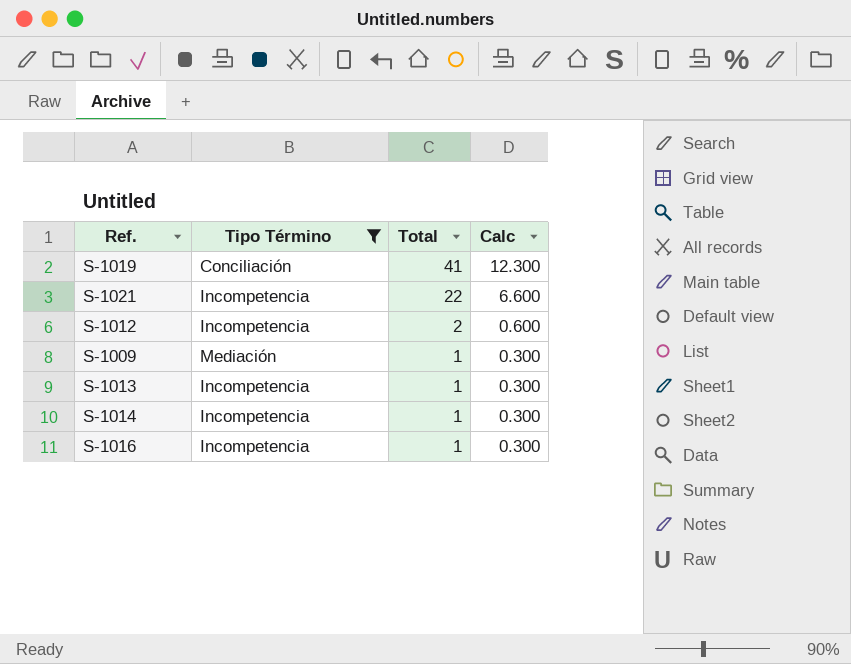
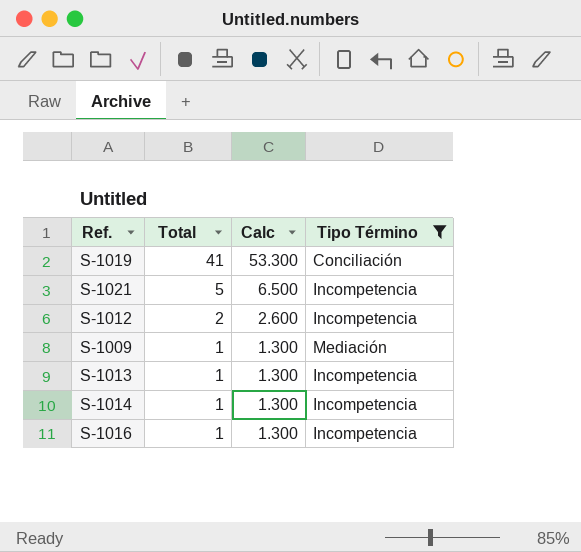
column Calc | formula: [Total] * 0.3 -> [Total] * 1.3
column Tipo Término | position: 2 -> 4
S-1021 | Total: 22 -> 5

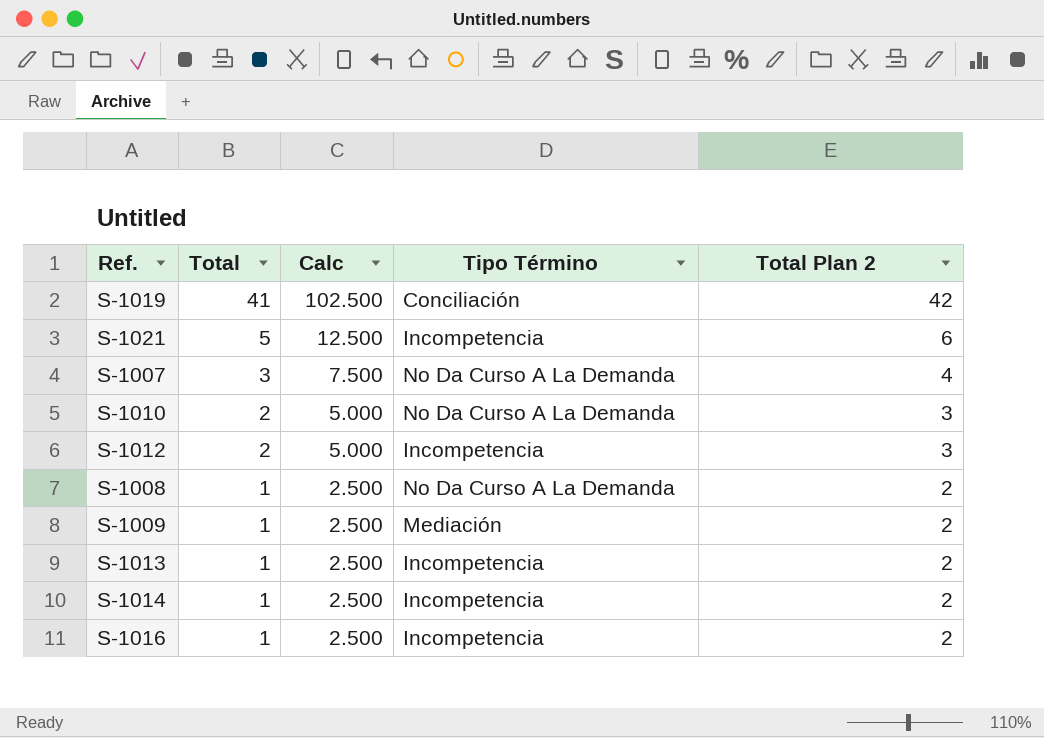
filter: Tipo Término != No Da Curso A La Demanda -> none
column Calc | formula: [Total] * 1.3 -> [Total] * 2.5
column Total Plan 2 | formula: none -> [Total] + 1

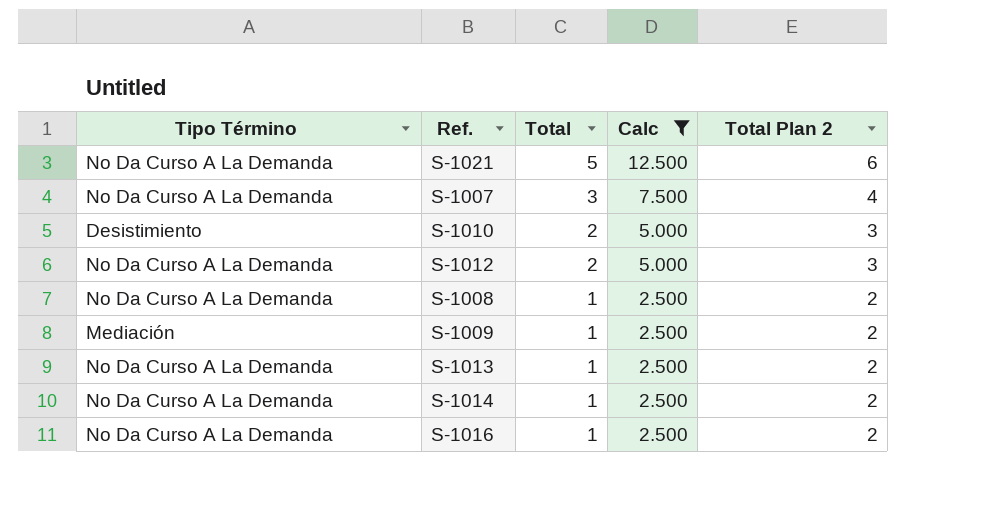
filter: none -> Calc != 102.500
column Tipo Término | position: 4 -> 1
S-1021 | Tipo Término: Incompetencia -> No Da Curso A La Demanda
S-1010 | Tipo Término: No Da Curso A La Demanda -> Desistimiento
S-1012 | Tipo Término: Incompetencia -> No Da Curso A La Demanda
S-1013 | Tipo Término: Incompetencia -> No Da Curso A La Demanda
S-1014 | Tipo Término: Incompetencia -> No Da Curso A La Demanda
S-1016 | Tipo Término: Incompetencia -> No Da Curso A La Demanda

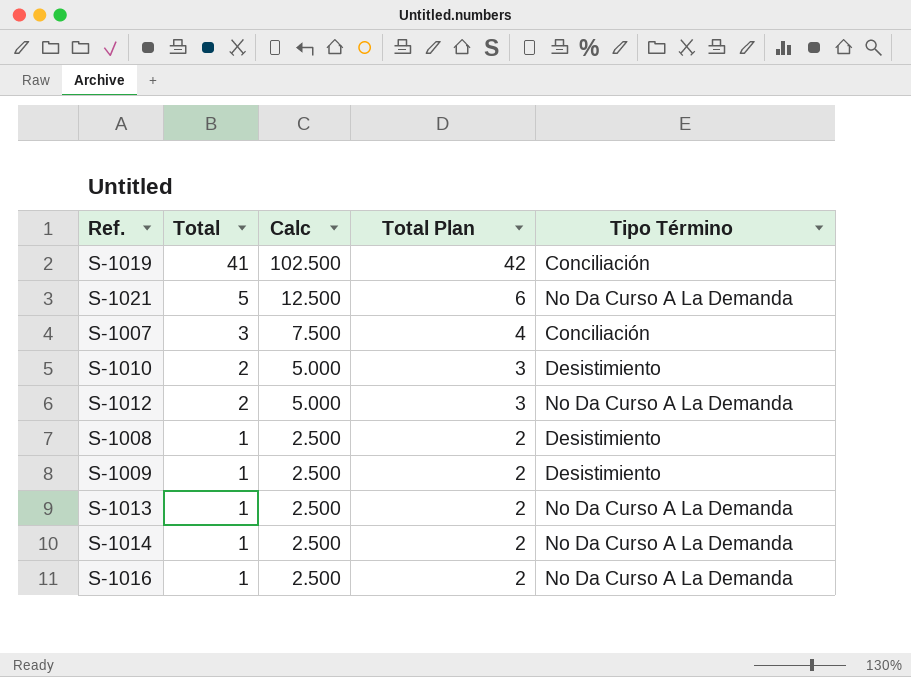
filter: Calc != 102.500 -> none
column name: Total Plan 2 -> Total Plan
column Tipo Término | position: 1 -> 5
S-1007 | Tipo Término: No Da Curso A La Demanda -> Conciliación
S-1008 | Tipo Término: No Da Curso A La Demanda -> Desistimiento
S-1009 | Tipo Término: Mediación -> Desistimiento

